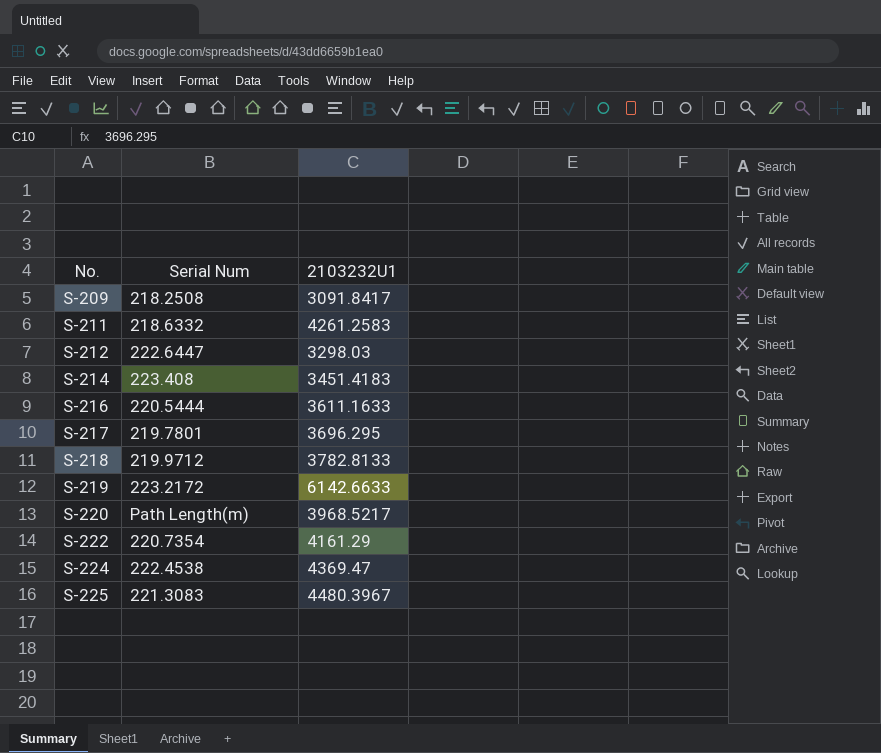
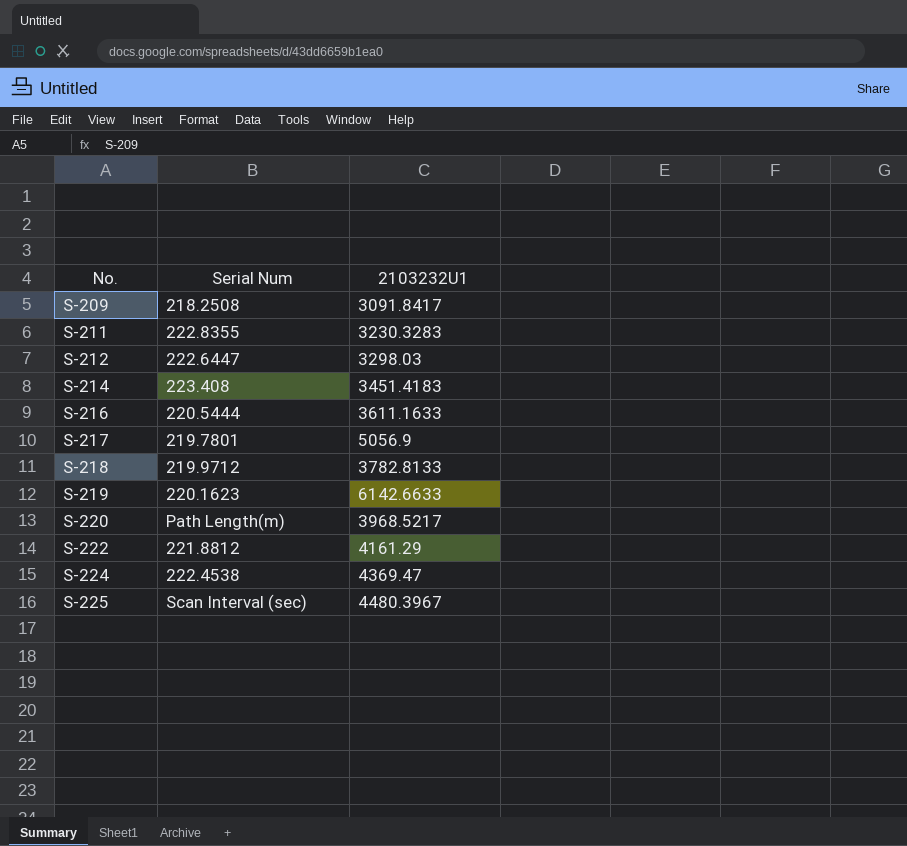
S-211 | Serial Num: 218.6332 -> 222.8355
S-211 | 2103232U1: 4261.2583 -> 3230.3283
S-217 | 2103232U1: 3696.295 -> 5056.9
S-219 | Serial Num: 223.2172 -> 220.1623
S-222 | Serial Num: 220.7354 -> 221.8812
S-225 | Serial Num: 221.3083 -> Scan Interval (sec)

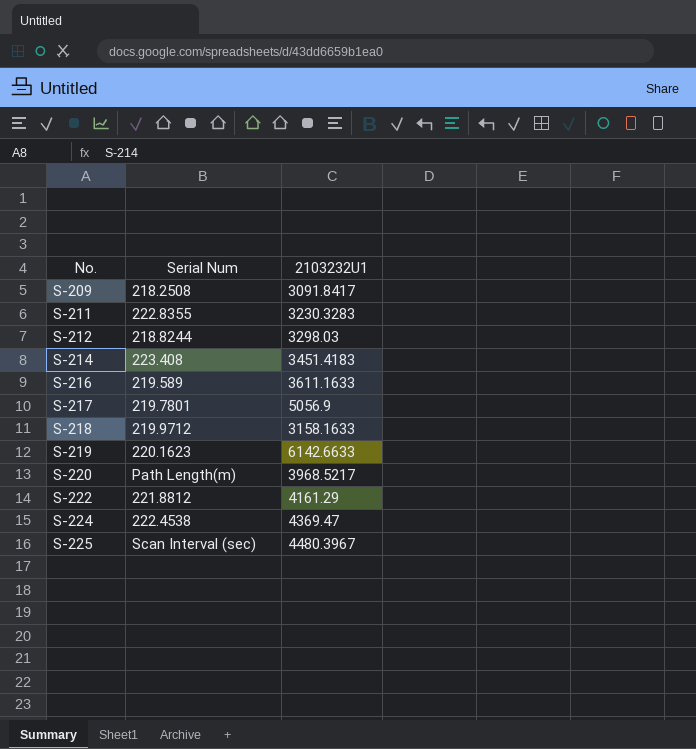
S-212 | Serial Num: 222.6447 -> 218.8244
S-216 | Serial Num: 220.5444 -> 219.589
S-218 | 2103232U1: 3782.8133 -> 3158.1633

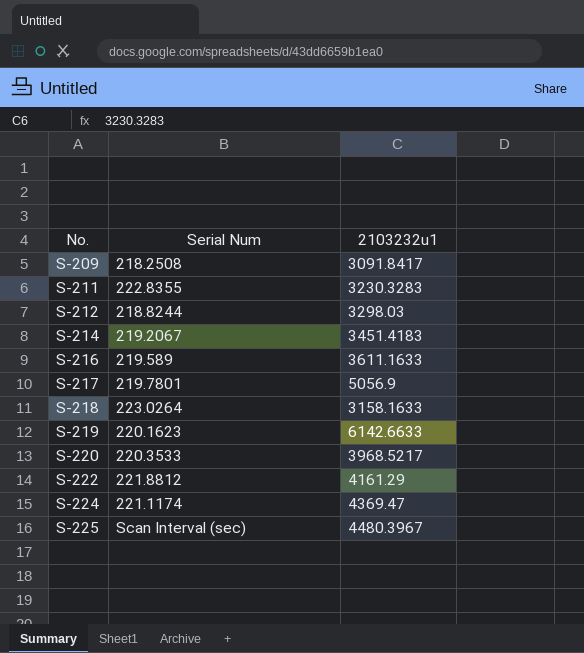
column name: 2103232U1 -> 2103232u1
S-214 | Serial Num: 223.408 -> 219.2067
S-218 | Serial Num: 219.9712 -> 223.0264
S-220 | Serial Num: Path Length(m) -> 220.3533
S-224 | Serial Num: 222.4538 -> 221.1174

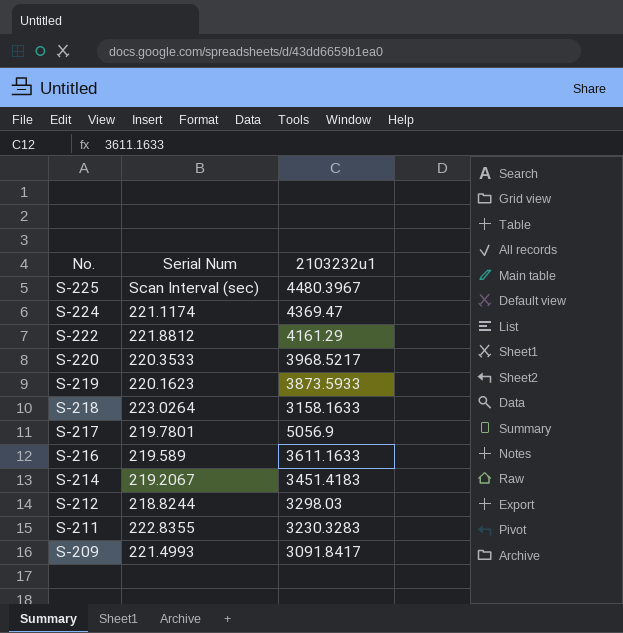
row order: No. ascending -> No. descending
S-219 | 2103232u1: 6142.6633 -> 3873.5933
S-209 | Serial Num: 218.2508 -> 221.4993

